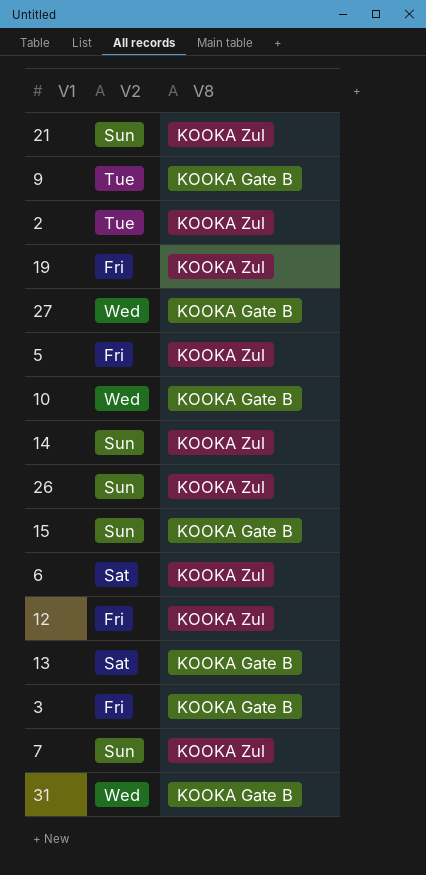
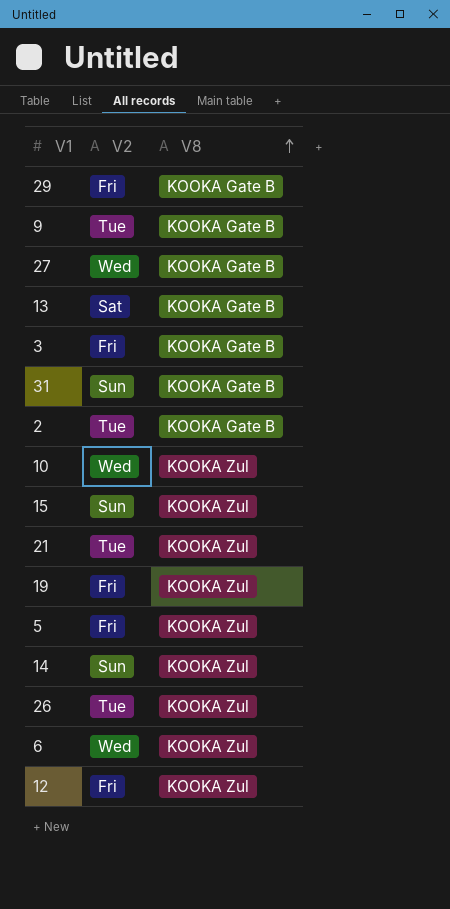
row order: none -> V8 ascending
row 7: Sun | KOOKA Zul -> none
row 29: none -> Fri | KOOKA Gate B
31 | V2: Wed -> Sun
2 | V8: KOOKA Zul -> KOOKA Gate B
10 | V8: KOOKA Gate B -> KOOKA Zul
15 | V8: KOOKA Gate B -> KOOKA Zul
21 | V2: Sun -> Tue
26 | V2: Sun -> Tue
6 | V2: Sat -> Wed

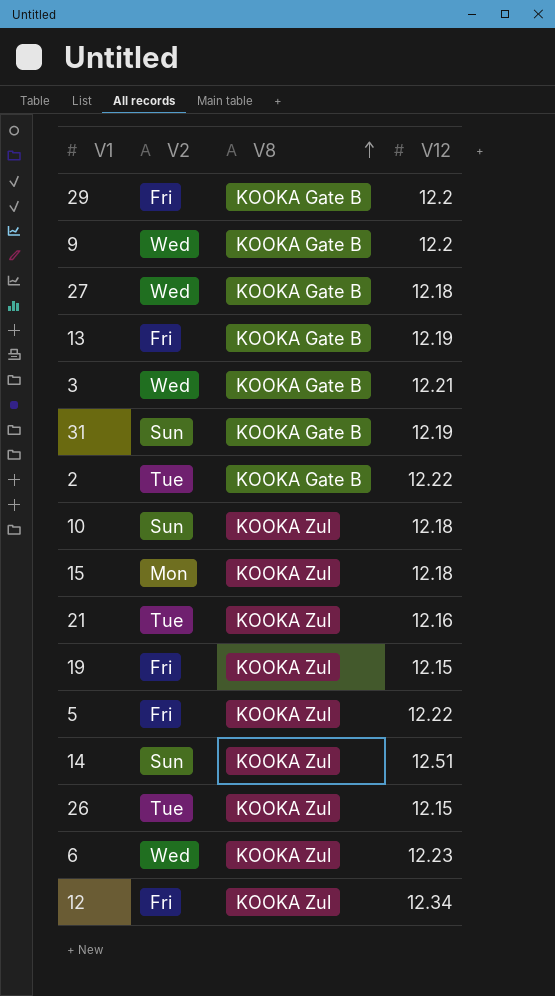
column V12 | position: none -> 4
9 | V2: Tue -> Wed
13 | V2: Sat -> Fri
3 | V2: Fri -> Wed
10 | V2: Wed -> Sun
15 | V2: Sun -> Mon

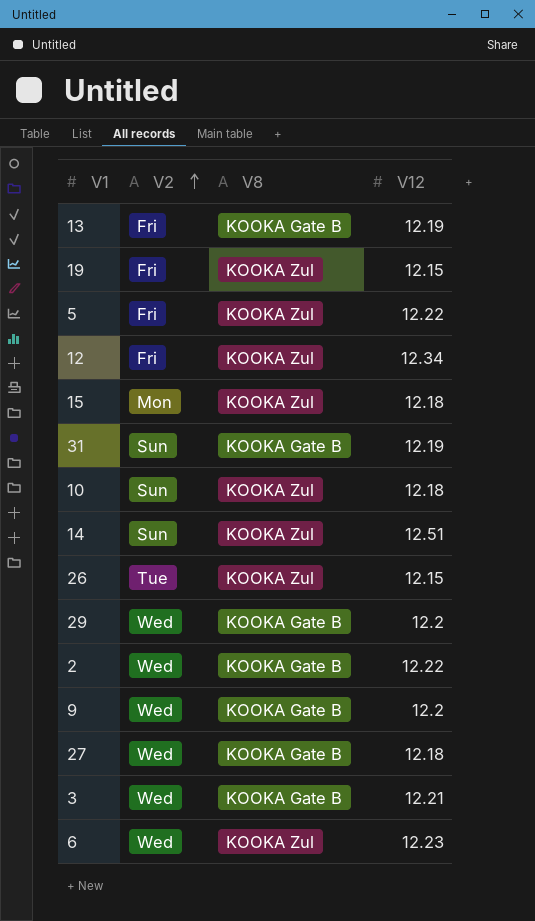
row order: V8 ascending -> V2 ascending
row 21: Tue | KOOKA Zul | 12.16 -> none
29 | V2: Fri -> Wed
2 | V2: Tue -> Wed

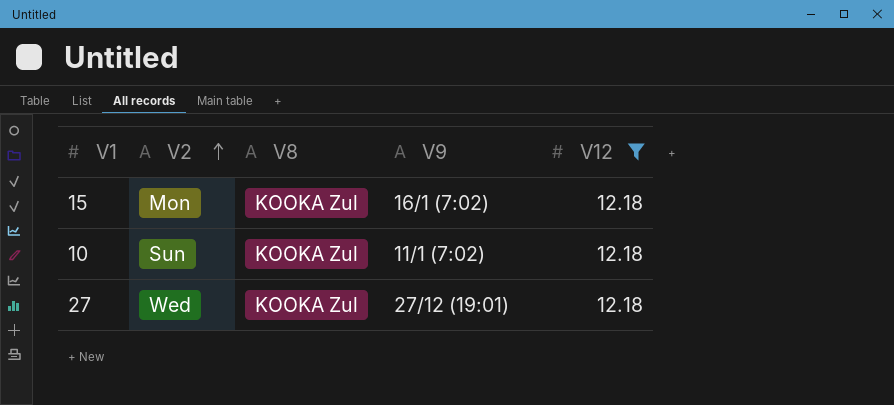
filter: none -> V12 = 12.18
column V9 | position: none -> 4
27 | V8: KOOKA Gate B -> KOOKA Zul

